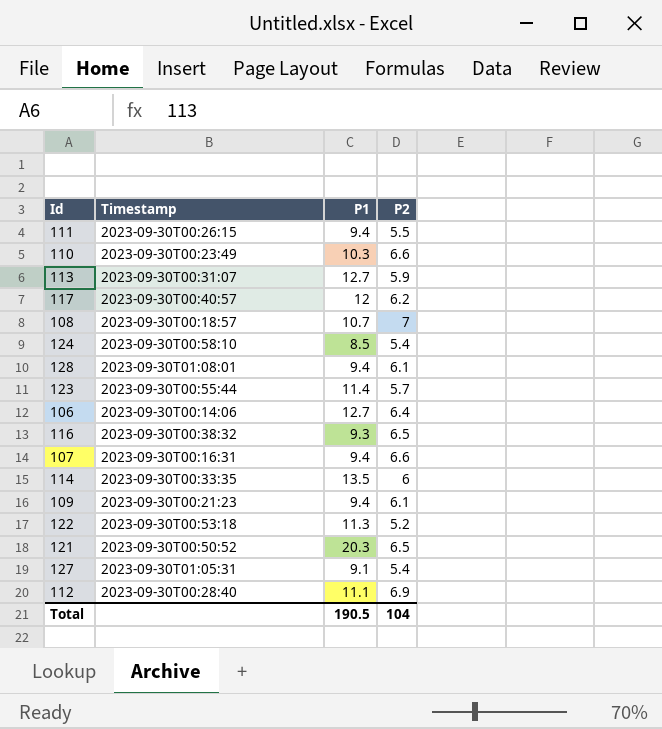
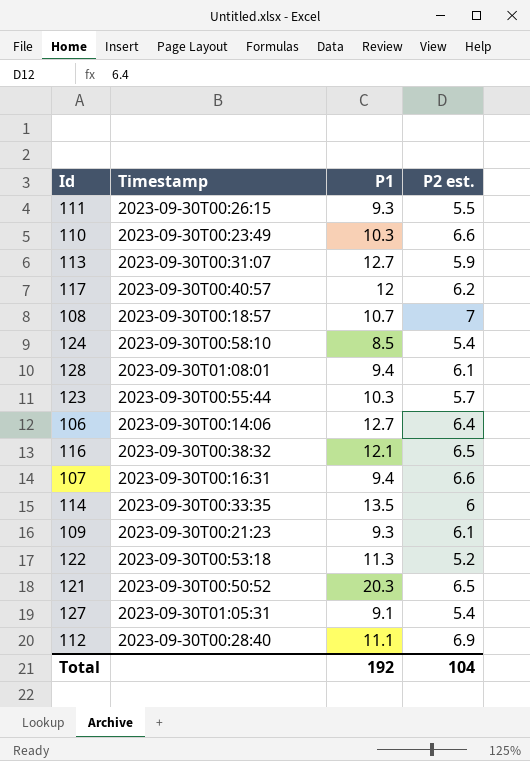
column name: P2 -> P2 est.
111 | P1: 9.4 -> 9.3
123 | P1: 11.4 -> 10.3
116 | P1: 9.3 -> 12.1
109 | P1: 9.4 -> 9.3
Total | P1: 190.5 -> 192

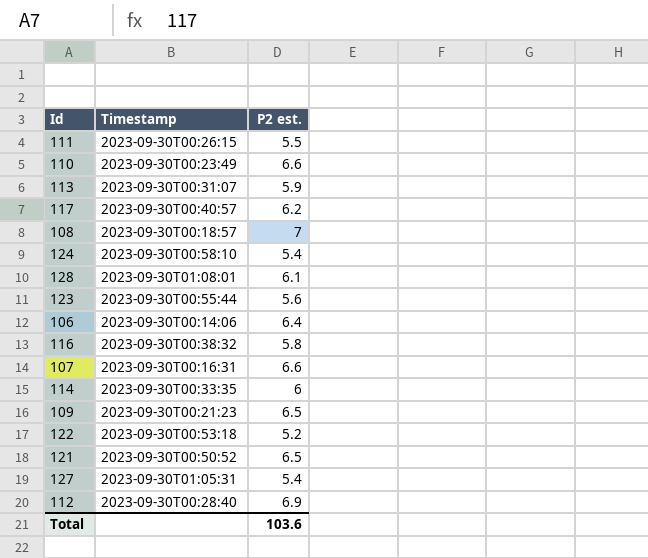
column P1 | position: 3 -> none
123 | P2 est.: 5.7 -> 5.6
116 | P2 est.: 6.5 -> 5.8
109 | P2 est.: 6.1 -> 6.5
Total | P2 est.: 104 -> 103.6

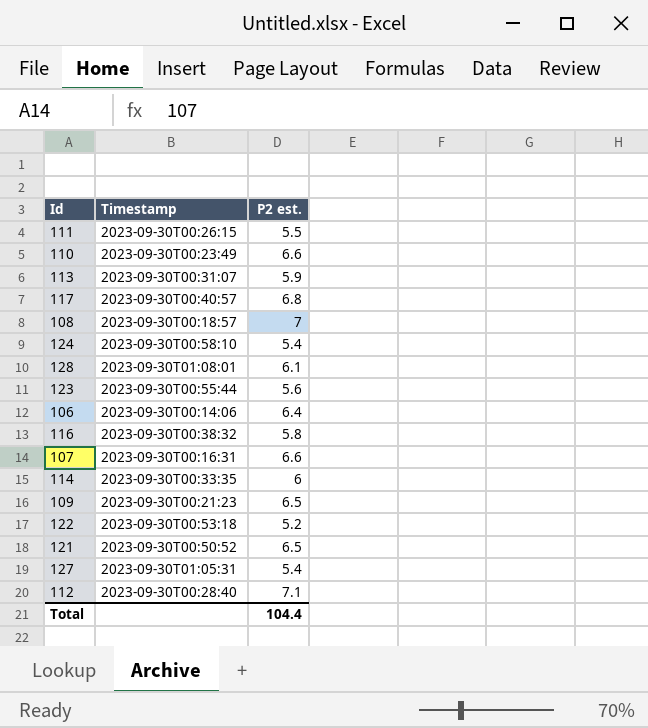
117 | P2 est.: 6.2 -> 6.8
112 | P2 est.: 6.9 -> 7.1
Total | P2 est.: 103.6 -> 104.4

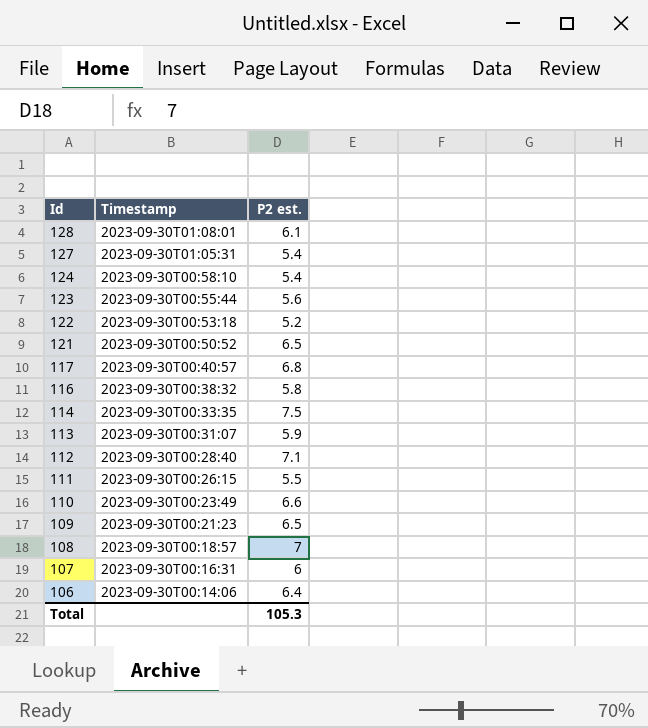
row order: none -> Id descending
114 | P2 est.: 6 -> 7.5
107 | P2 est.: 6.6 -> 6
Total | P2 est.: 104.4 -> 105.3

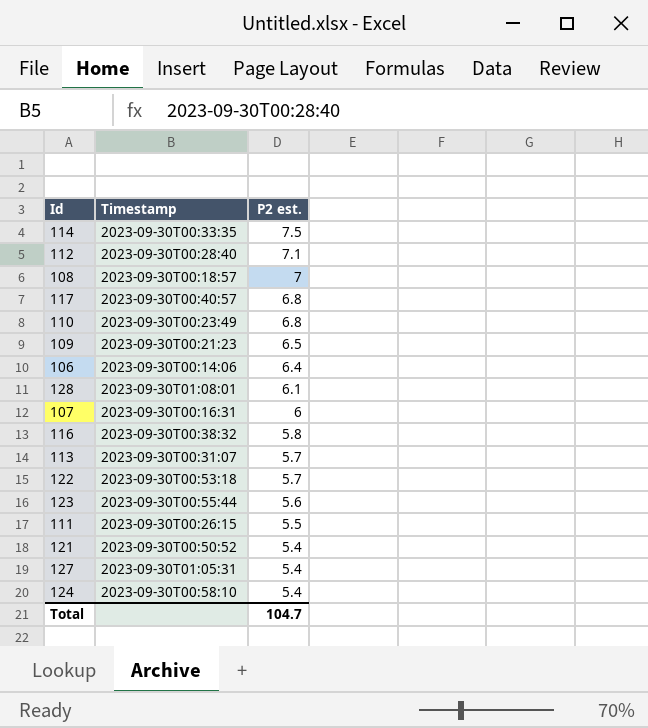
row order: Id descending -> P2 est. descending
110 | P2 est.: 6.6 -> 6.8
113 | P2 est.: 5.9 -> 5.7
122 | P2 est.: 5.2 -> 5.7
121 | P2 est.: 6.5 -> 5.4
Total | P2 est.: 105.3 -> 104.7

